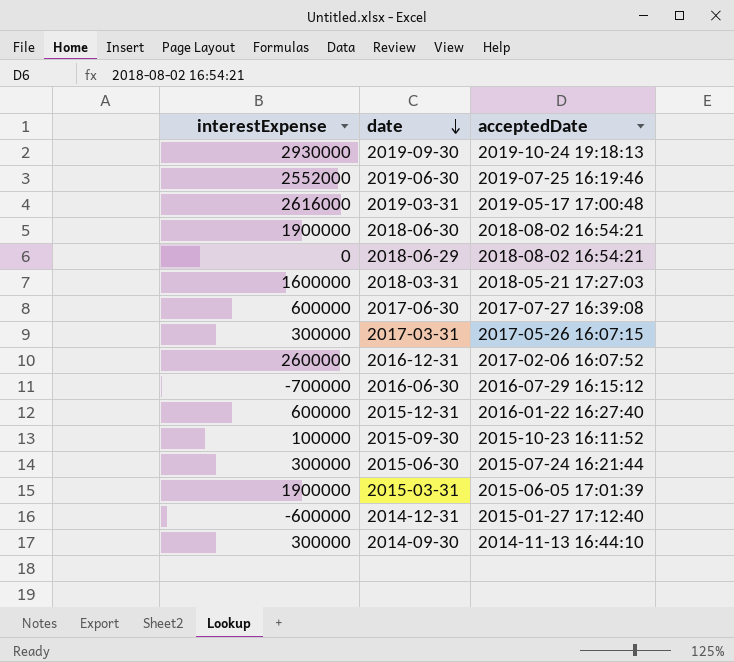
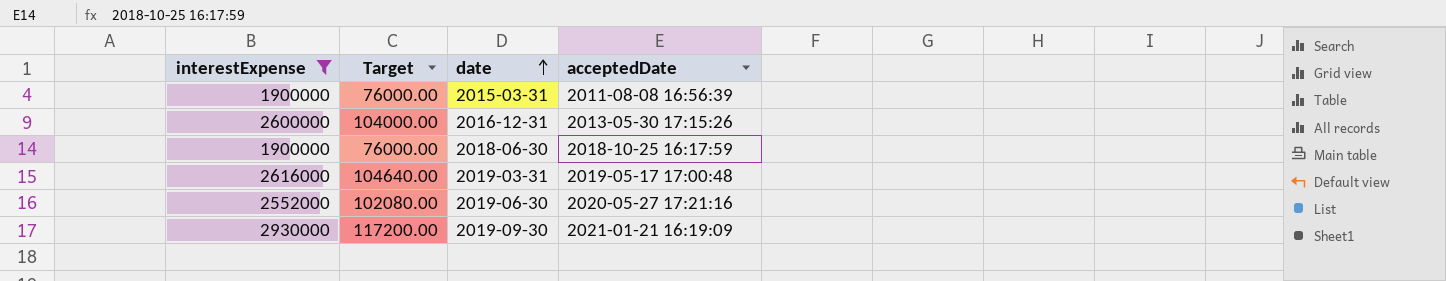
filter: none -> interestExpense >= 1900000
row order: date descending -> date ascending
column Target | formula: none -> [interestExpense] * 0.04
2015-03-31 | acceptedDate: 2015-06-05 17:01:39 -> 2011-08-08 16:56:39
2016-12-31 | acceptedDate: 2017-02-06 16:07:52 -> 2013-05-30 17:15:26
2018-06-30 | acceptedDate: 2018-08-02 16:54:21 -> 2018-10-25 16:17:59
2019-06-30 | acceptedDate: 2019-07-25 16:19:46 -> 2020-05-27 17:21:16
2019-09-30 | acceptedDate: 2019-10-24 19:18:13 -> 2021-01-21 16:19:09

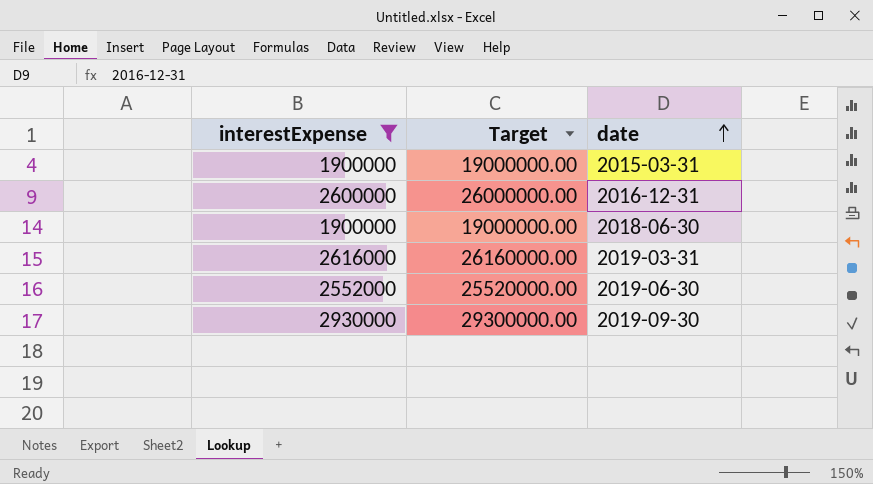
column acceptedDate | position: 4 -> none
column Target | formula: [interestExpense] * 0.04 -> [interestExpense] * 10

